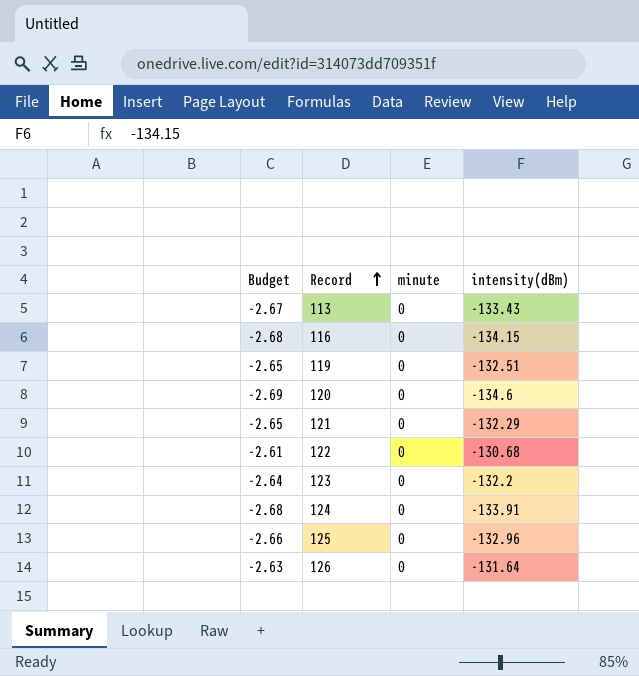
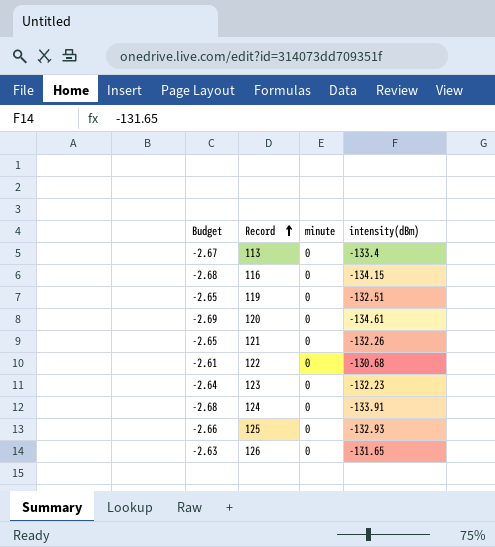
113 | intensity(dBm): -133.43 -> -133.4
120 | intensity(dBm): -134.6 -> -134.61
121 | intensity(dBm): -132.29 -> -132.26
123 | intensity(dBm): -132.2 -> -132.23
125 | intensity(dBm): -132.96 -> -132.93
126 | intensity(dBm): -131.64 -> -131.65

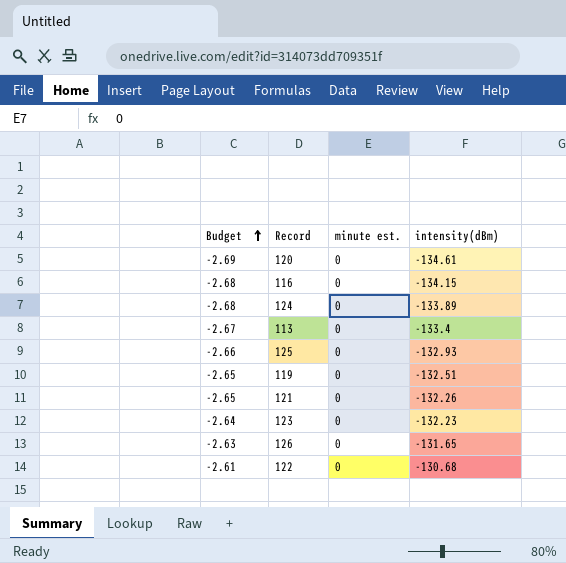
row order: Record ascending -> Budget ascending
column name: minute -> minute est.
124 | intensity(dBm): -133.91 -> -133.89

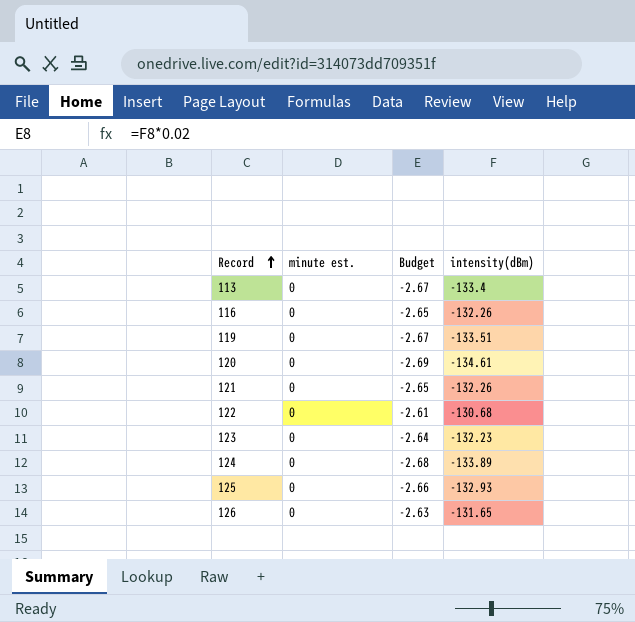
row order: Budget ascending -> Record ascending
column Budget | position: 1 -> 3
116 | Budget: -2.68 -> -2.65
116 | intensity(dBm): -134.15 -> -132.26
119 | Budget: -2.65 -> -2.67
119 | intensity(dBm): -132.51 -> -133.51

